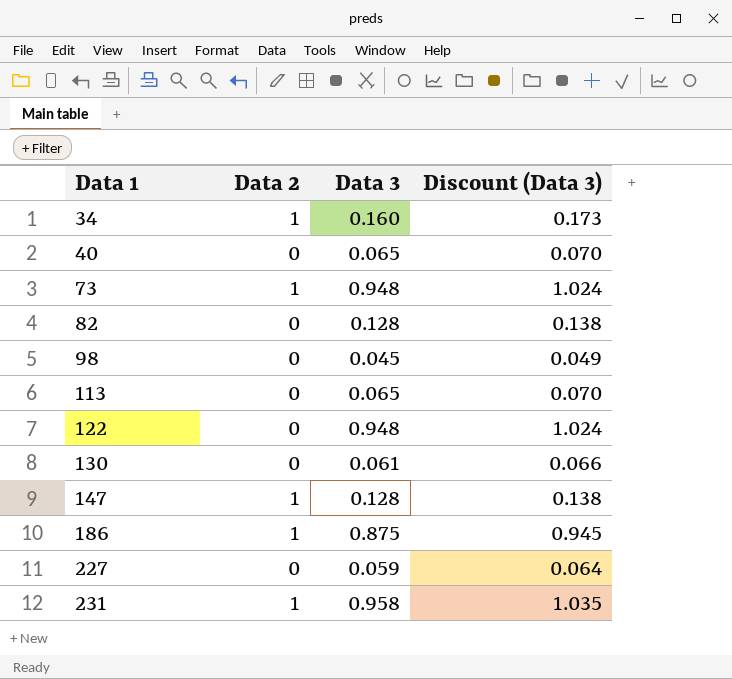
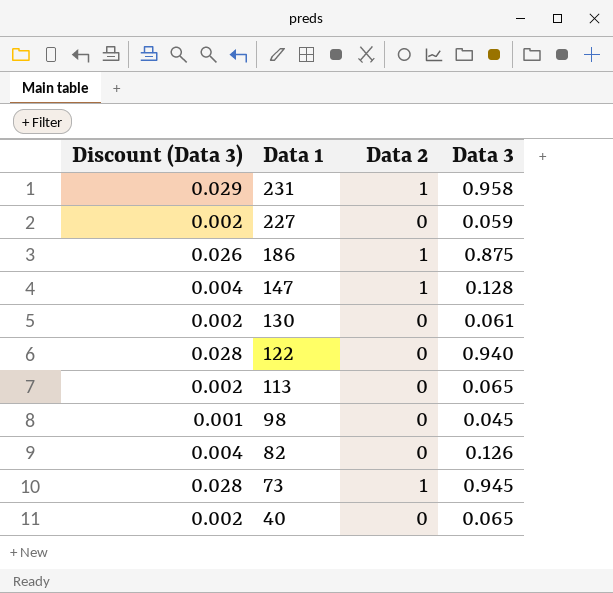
row order: Data 1 ascending -> Data 1 descending
column Discount (Data 3) | formula: [Data 3] * 1.08 -> [Data 3] * 0.03
column Discount (Data 3) | position: 4 -> 1
row 34: 1 | 0.160 | 0.173 -> none
122 | Data 3: 0.948 -> 0.940
82 | Data 3: 0.128 -> 0.126
73 | Data 3: 0.948 -> 0.945

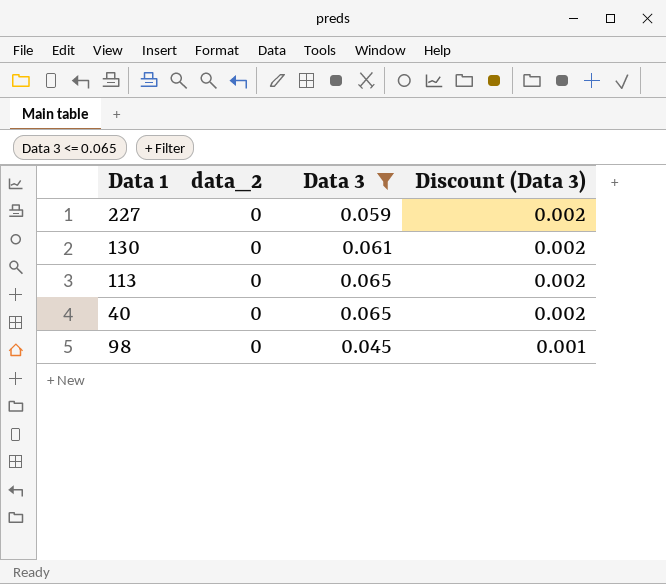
filter: none -> Data 3 <= 0.065
row order: Data 1 descending -> Discount (Data 3) descending
column name: Data 2 -> data_2
column Discount (Data 3) | position: 1 -> 4

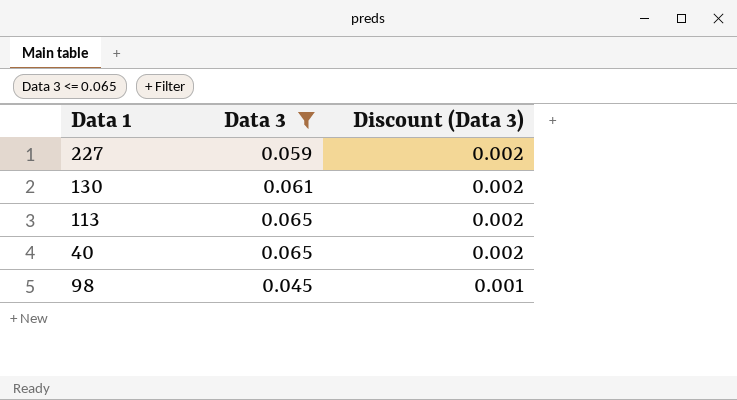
column data_2 | position: 2 -> none

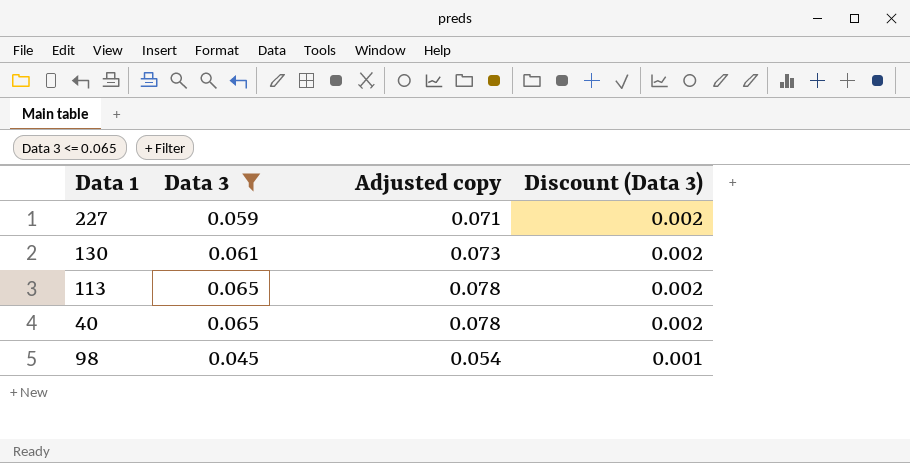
column Adjusted copy | formula: none -> [Data 3] * 1.2

